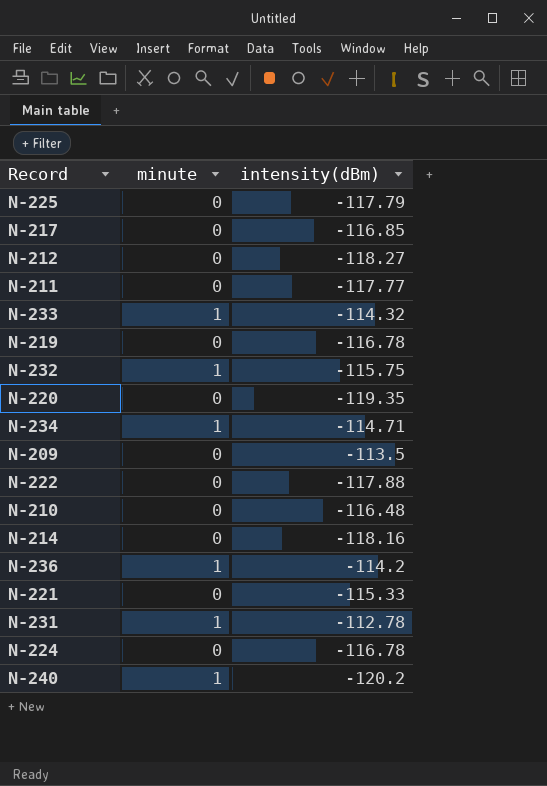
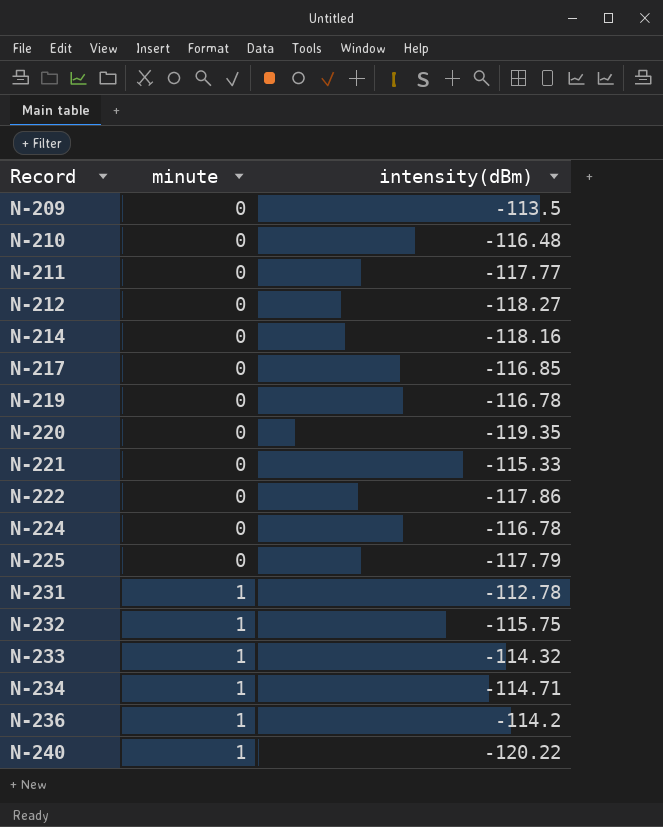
row order: none -> Record ascending
N-222 | intensity(dBm): -117.88 -> -117.86
N-240 | intensity(dBm): -120.2 -> -120.22

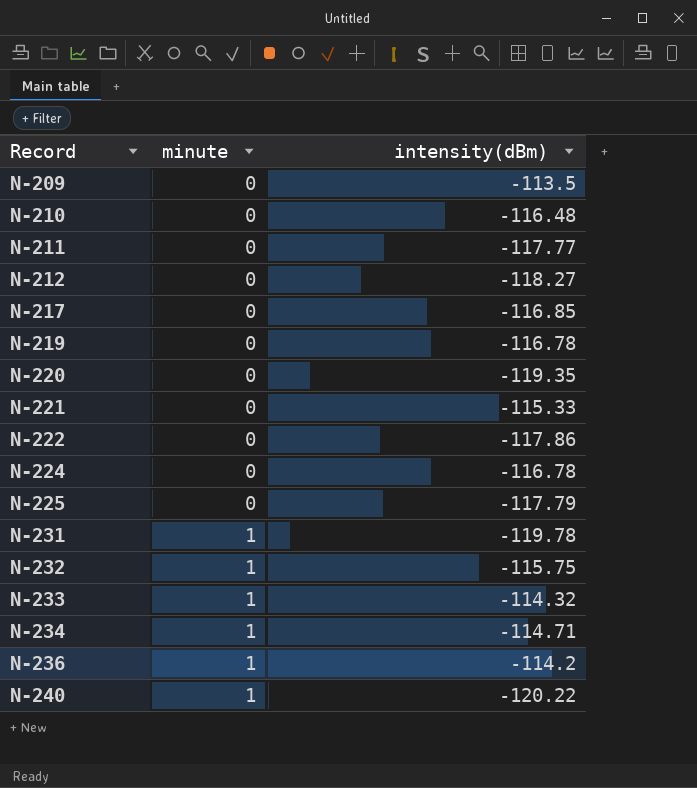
row N-214: 0 | -118.16 -> none
N-231 | intensity(dBm): -112.78 -> -119.78

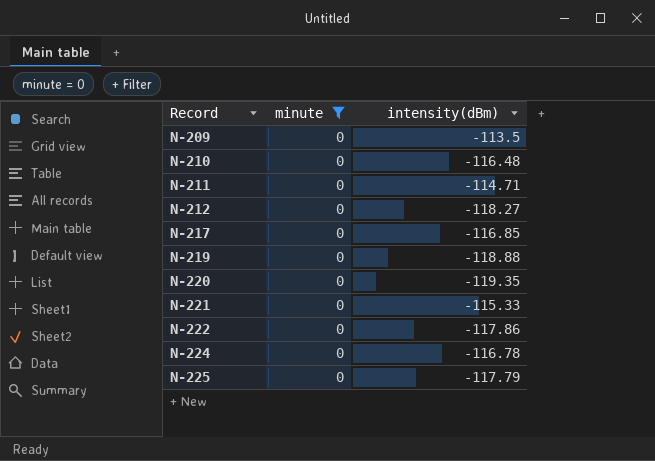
filter: none -> minute = 0
N-211 | intensity(dBm): -117.77 -> -114.71
N-219 | intensity(dBm): -116.78 -> -118.88

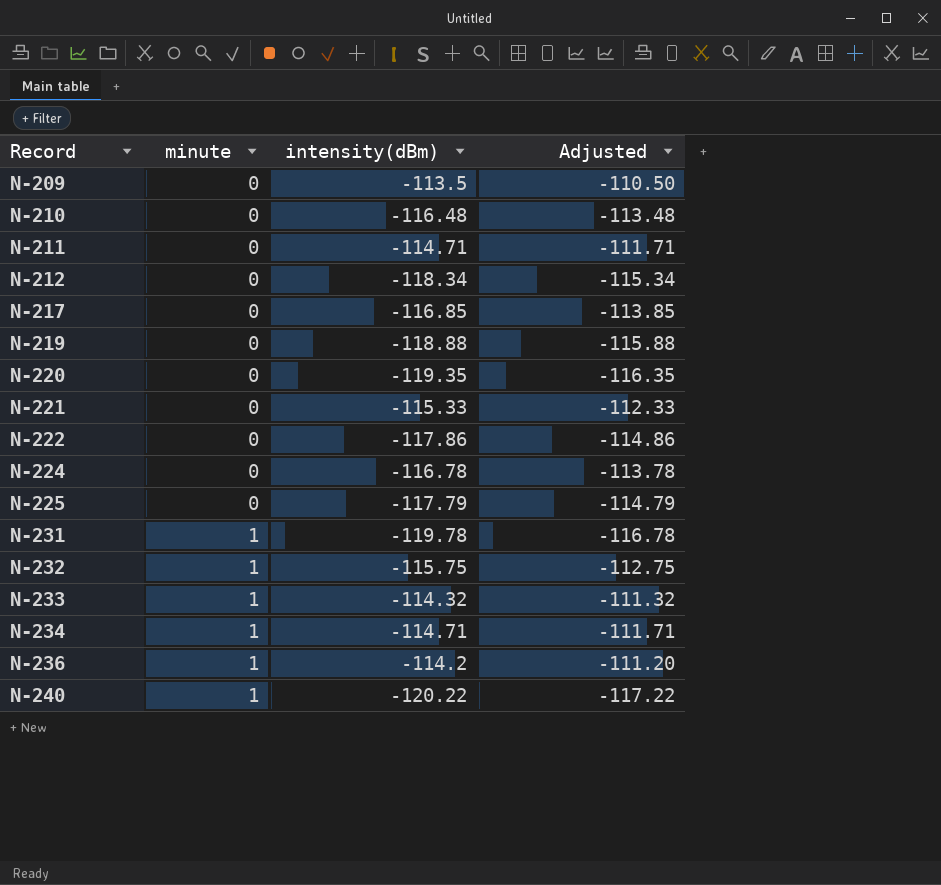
filter: minute = 0 -> none
column Adjusted | formula: none -> [intensity(dBm)] + 3
N-212 | intensity(dBm): -118.27 -> -118.34

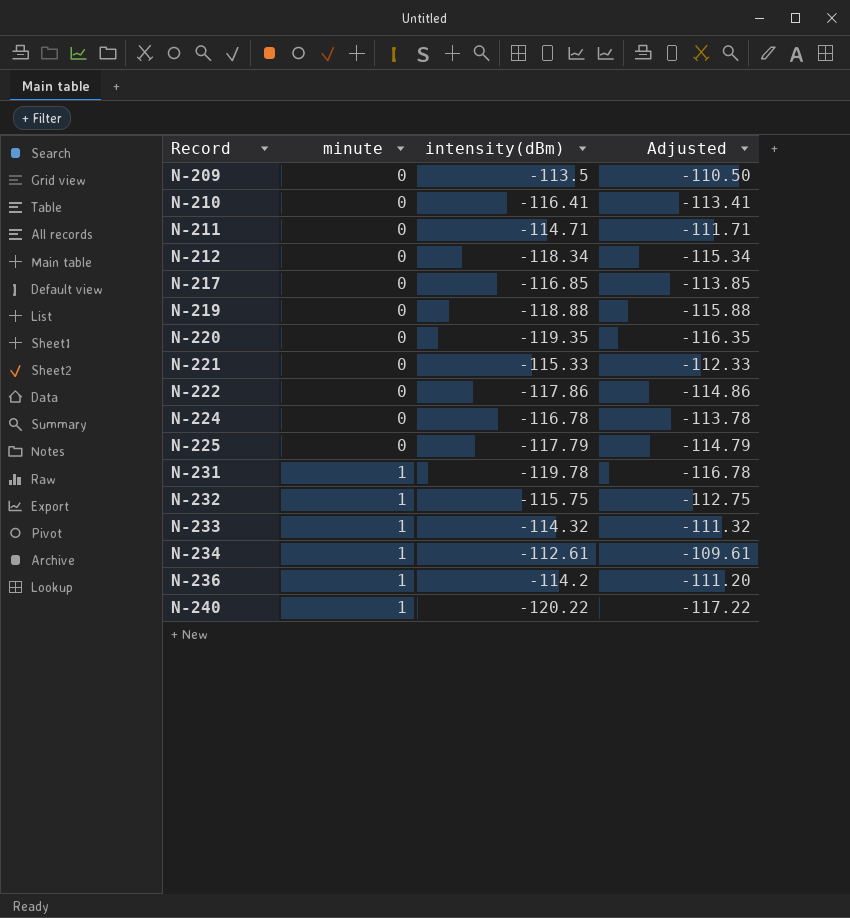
N-210 | intensity(dBm): -116.48 -> -116.41
N-210 | Adjusted: -113.48 -> -113.41
N-234 | intensity(dBm): -114.71 -> -112.61
N-234 | Adjusted: -111.71 -> -109.61

